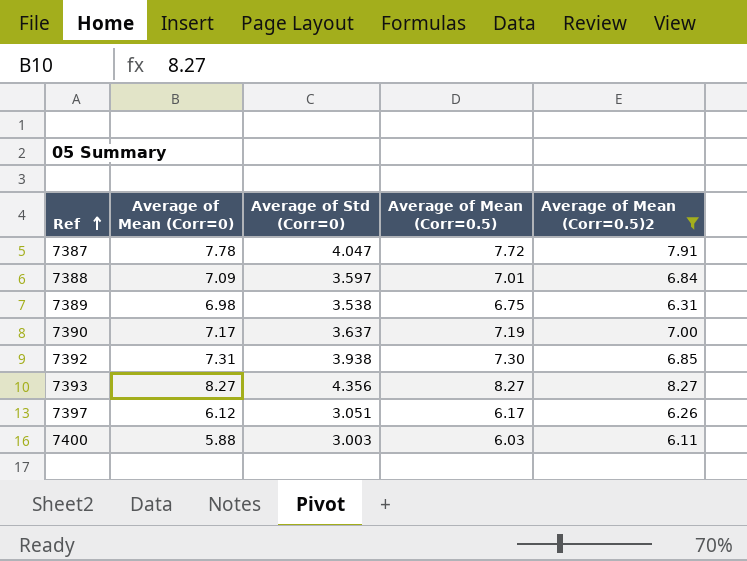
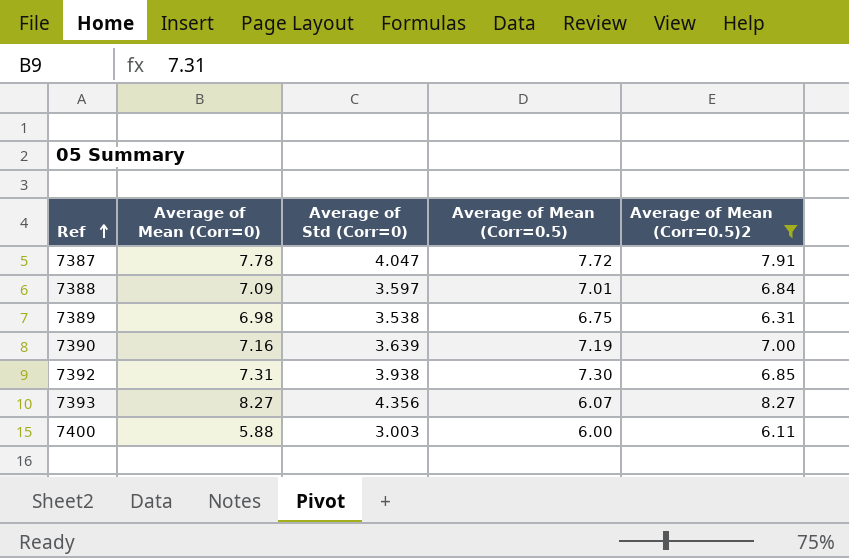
row 7397: 6.12 | 3.051 | 6.17 | 6.26 -> none
7390 | Average of Mean (Corr=0): 7.17 -> 7.16
7390 | Average of Std (Corr=0): 3.637 -> 3.639
7393 | Average of Mean (Corr=0.5): 8.27 -> 6.07
7400 | Average of Mean (Corr=0.5): 6.03 -> 6.00

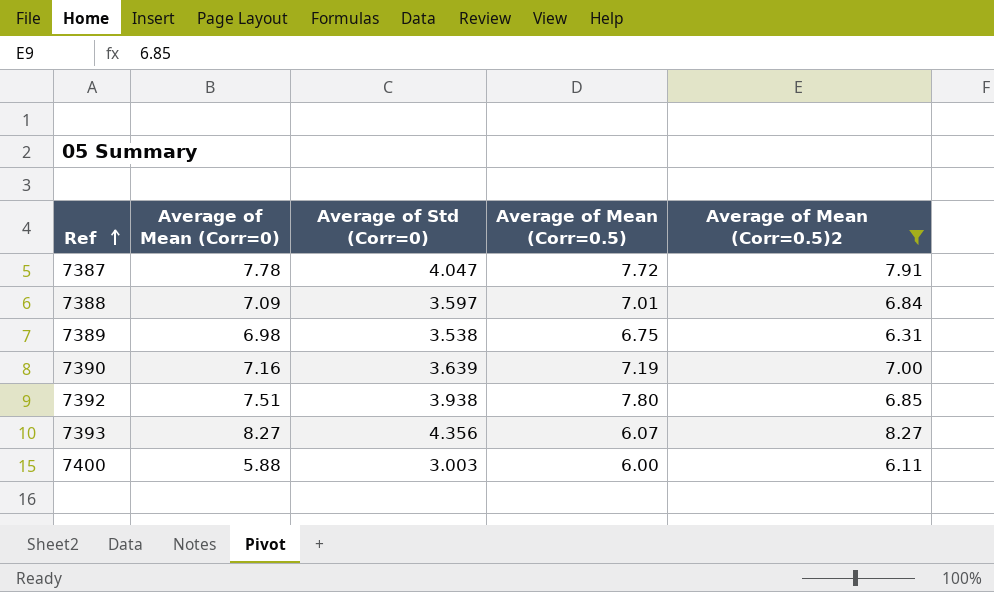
7392 | Average of Mean (Corr=0): 7.31 -> 7.51
7392 | Average of Mean (Corr=0.5): 7.30 -> 7.80

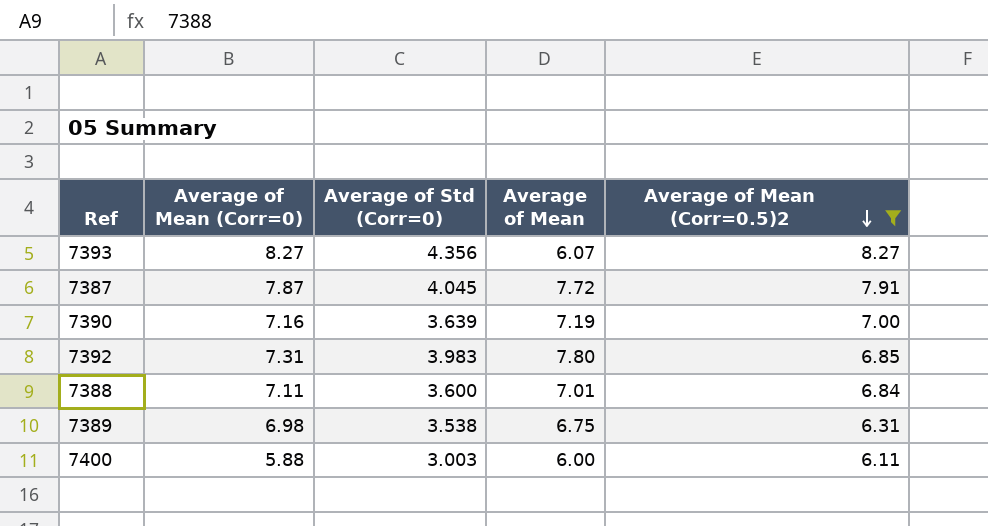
row order: Ref ascending -> Average of Mean (Corr=0.5)2 descending
column name: Average of Mean (Corr=0.5) -> Average of Mean
7387 | Average of Mean (Corr=0): 7.78 -> 7.87
7387 | Average of Std (Corr=0): 4.047 -> 4.045
7392 | Average of Mean (Corr=0): 7.51 -> 7.31
7392 | Average of Std (Corr=0): 3.938 -> 3.983
7388 | Average of Mean (Corr=0): 7.09 -> 7.11
7388 | Average of Std (Corr=0): 3.597 -> 3.600

